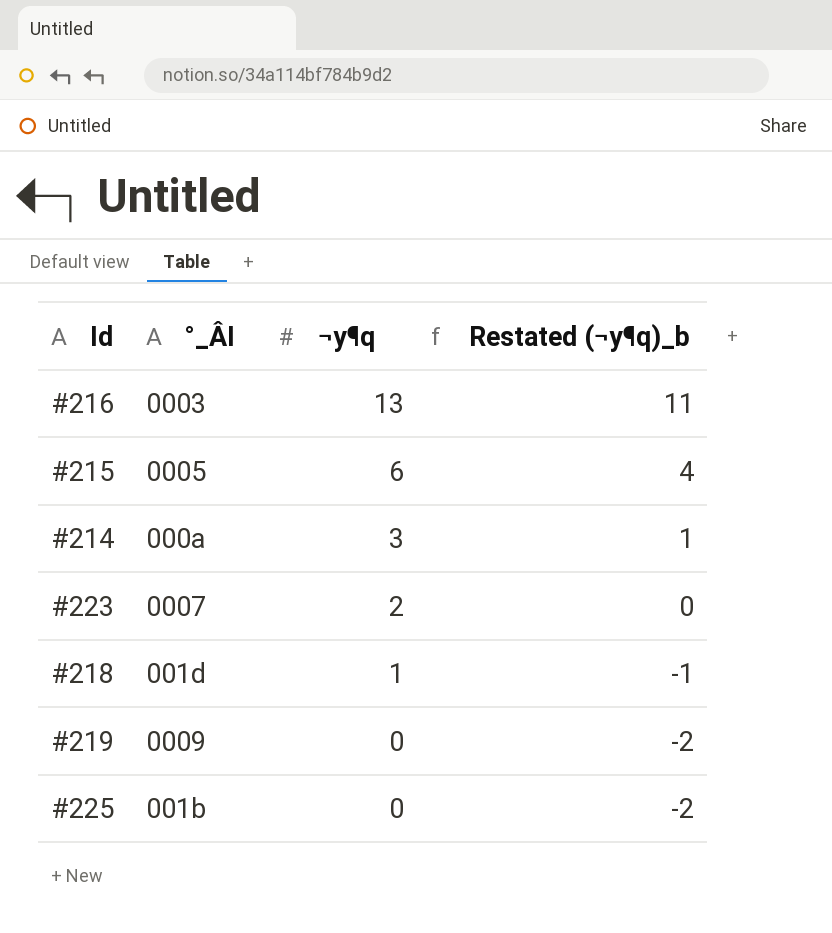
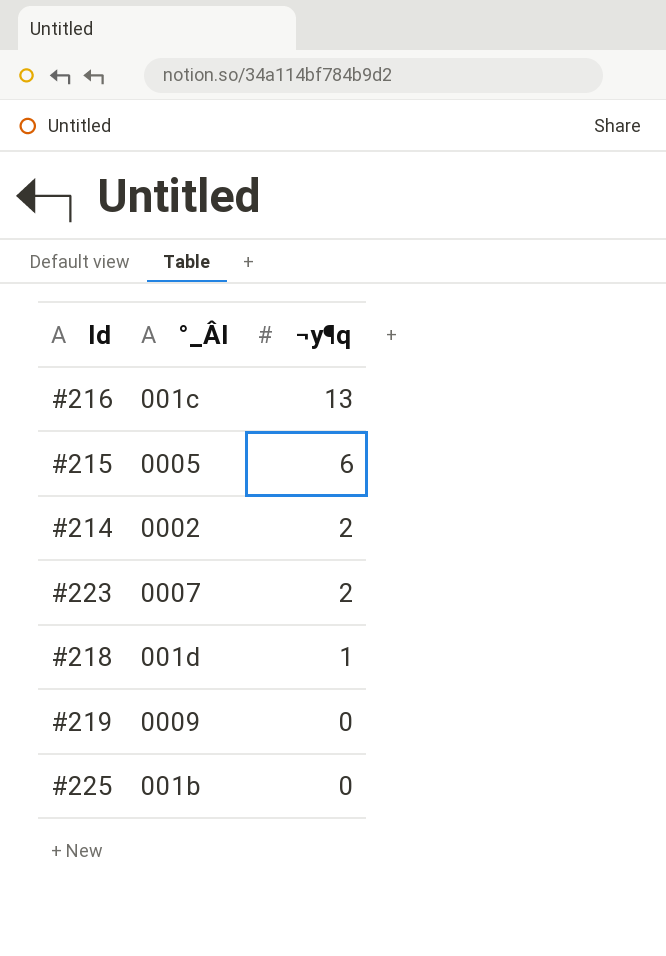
column Restated (¬y¶q)_b | formula: [¬y¶q] - 2 -> none
#216 | °_ÂI: 0003 -> 001c
#214 | °_ÂI: 000a -> 0002
#214 | ¬y¶q: 3 -> 2

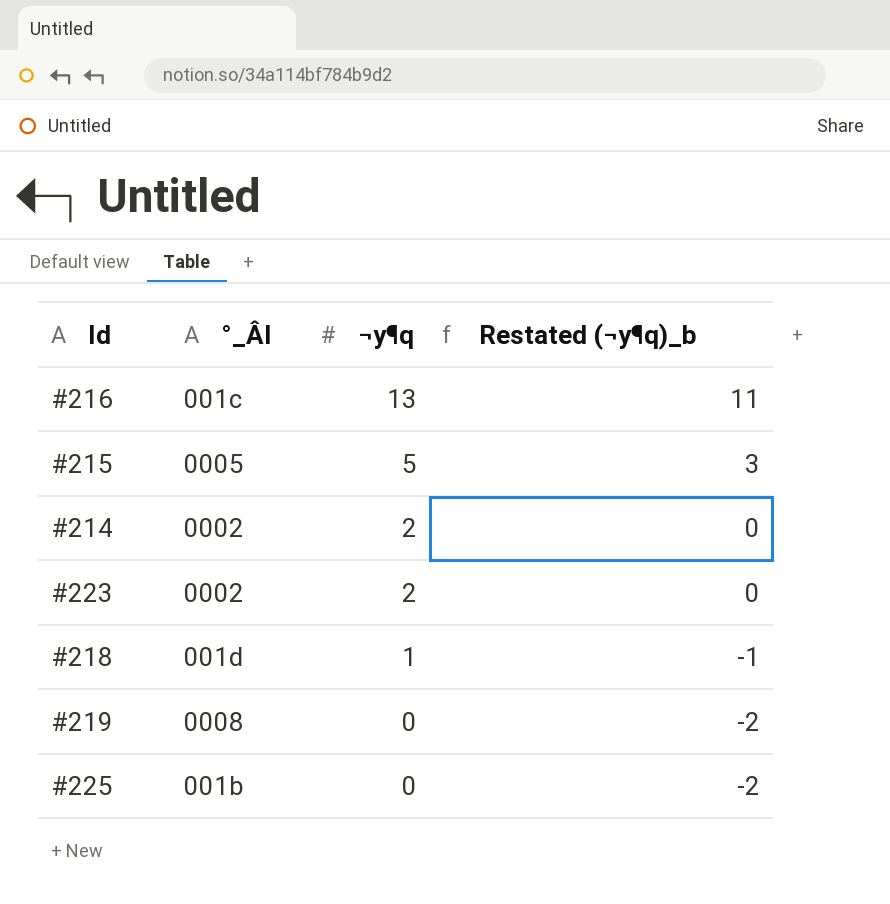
column Restated (¬y¶q)_b | formula: none -> [¬y¶q] - 2
#215 | ¬y¶q: 6 -> 5
#223 | °_ÂI: 0007 -> 0002
#219 | °_ÂI: 0009 -> 0008

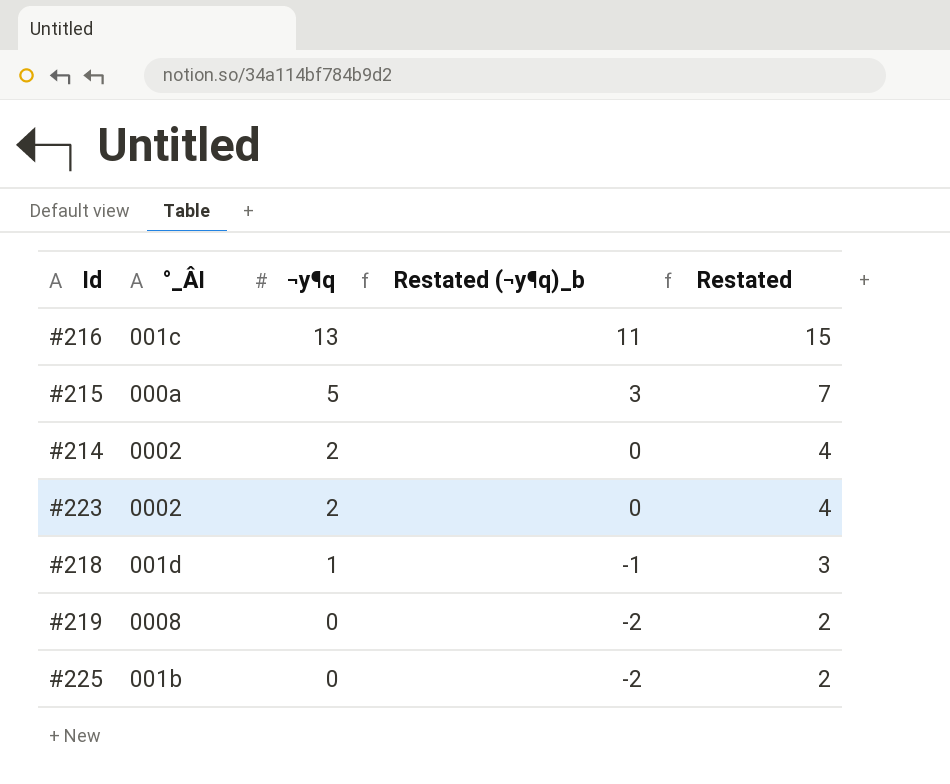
column Restated | formula: none -> [¬y¶q] + 2
#215 | °_ÂI: 0005 -> 000a

